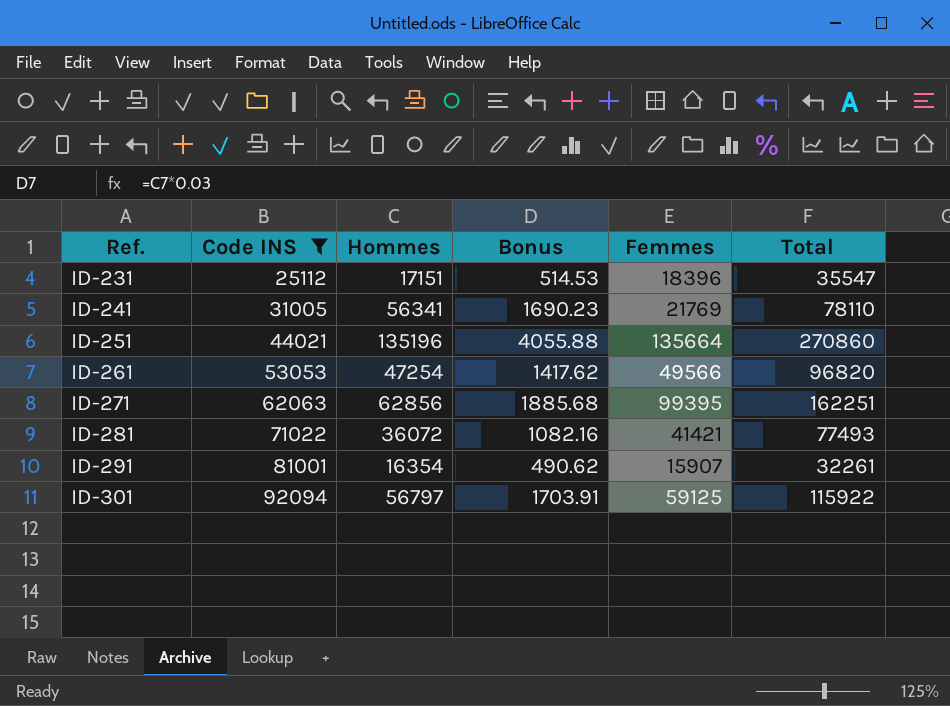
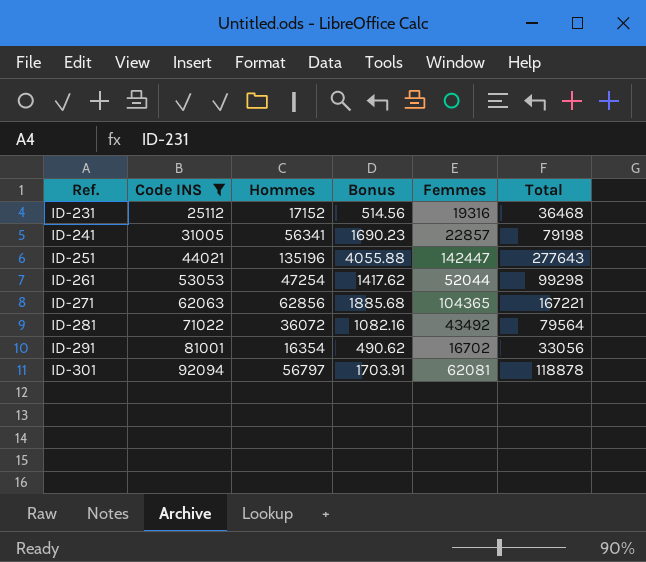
ID-231 | Hommes: 17151 -> 17152
ID-231 | Bonus: 514.53 -> 514.56
ID-231 | Femmes: 18396 -> 19316
ID-231 | Total: 35547 -> 36468
ID-241 | Femmes: 21769 -> 22857
ID-241 | Total: 78110 -> 79198
ID-251 | Femmes: 135664 -> 142447
ID-251 | Total: 270860 -> 277643
ID-261 | Femmes: 49566 -> 52044
ID-261 | Total: 96820 -> 99298
ID-271 | Femmes: 99395 -> 104365
ID-271 | Total: 162251 -> 167221
ID-281 | Femmes: 41421 -> 43492
ID-281 | Total: 77493 -> 79564
ID-291 | Femmes: 15907 -> 16702
ID-291 | Total: 32261 -> 33056
ID-301 | Femmes: 59125 -> 62081
ID-301 | Total: 115922 -> 118878

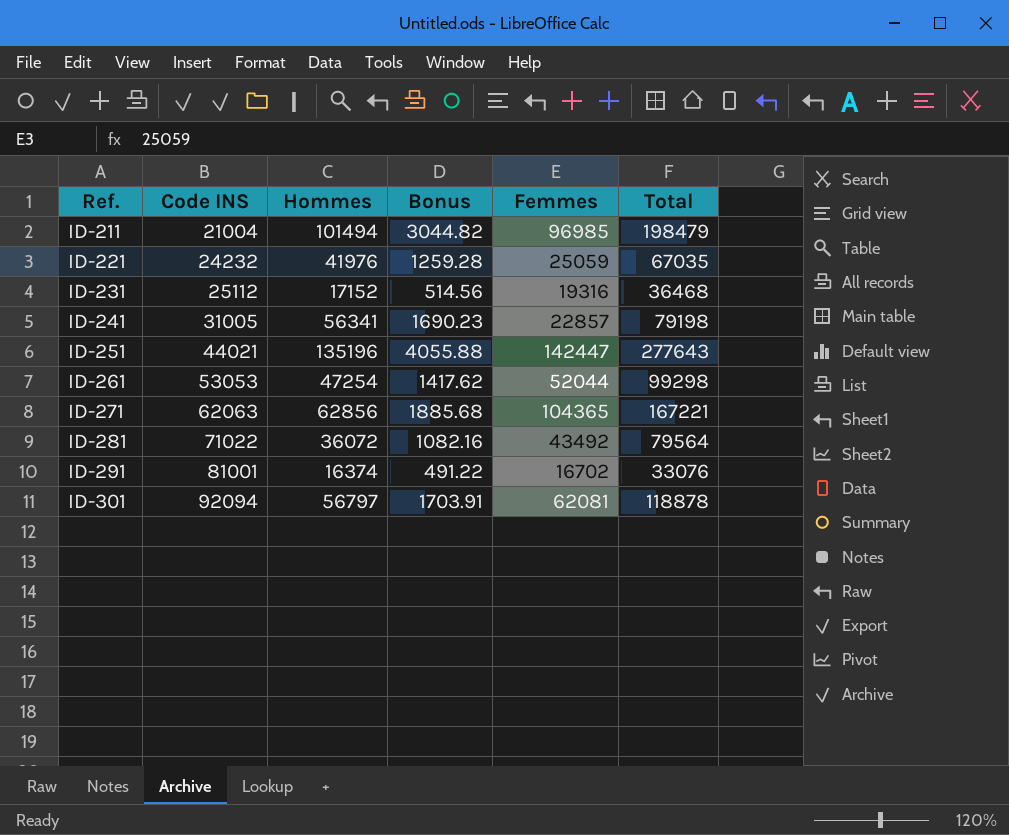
filter: Code INS >= 25112 -> none
ID-291 | Hommes: 16354 -> 16374
ID-291 | Bonus: 490.62 -> 491.22
ID-291 | Total: 33056 -> 33076

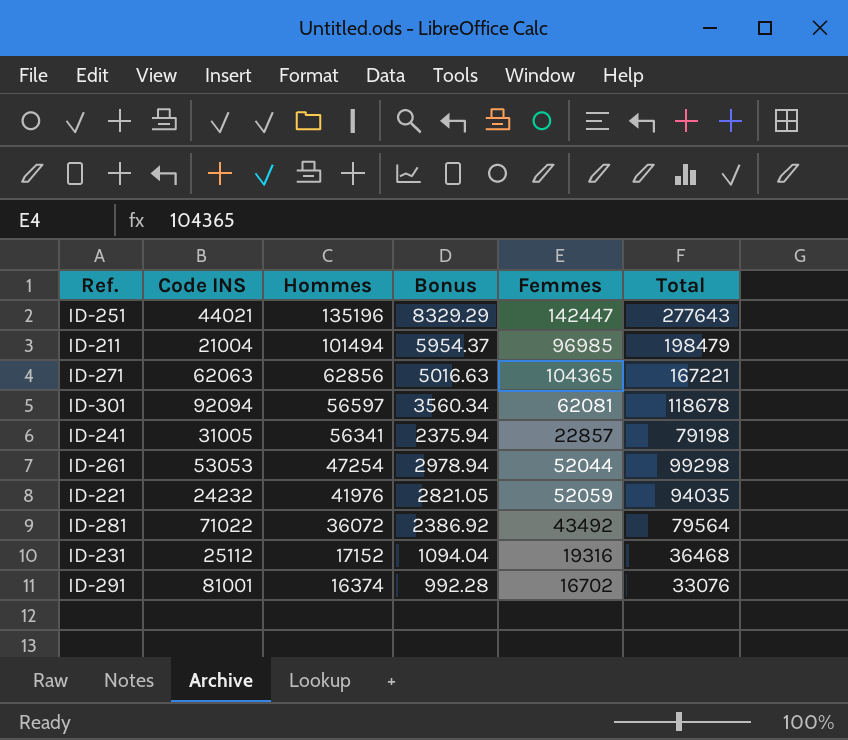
row order: Ref. ascending -> Hommes descending
column Bonus | formula: [Hommes] * 0.03 -> [Total] * 0.03
ID-301 | Hommes: 56797 -> 56597
ID-301 | Total: 118878 -> 118678
ID-221 | Femmes: 25059 -> 52059
ID-221 | Total: 67035 -> 94035

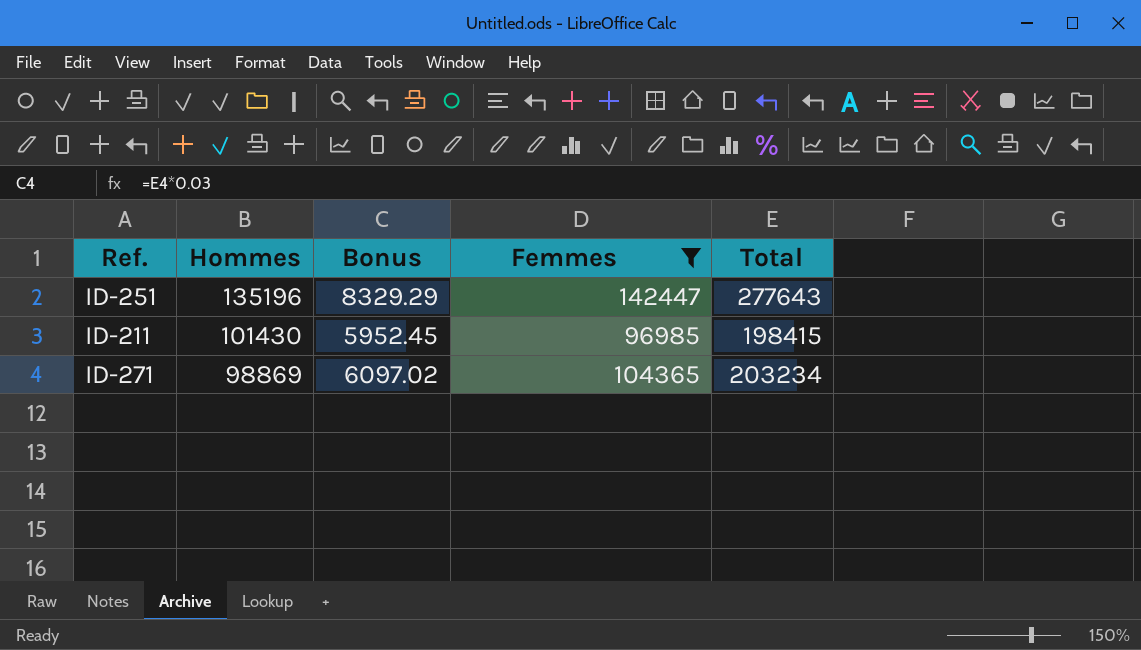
filter: none -> Femmes >= 96985
column Code INS | position: 2 -> none
ID-211 | Hommes: 101494 -> 101430
ID-211 | Bonus: 5954.37 -> 5952.45
ID-211 | Total: 198479 -> 198415
ID-271 | Hommes: 62856 -> 98869
ID-271 | Bonus: 5016.63 -> 6097.02
ID-271 | Total: 167221 -> 203234

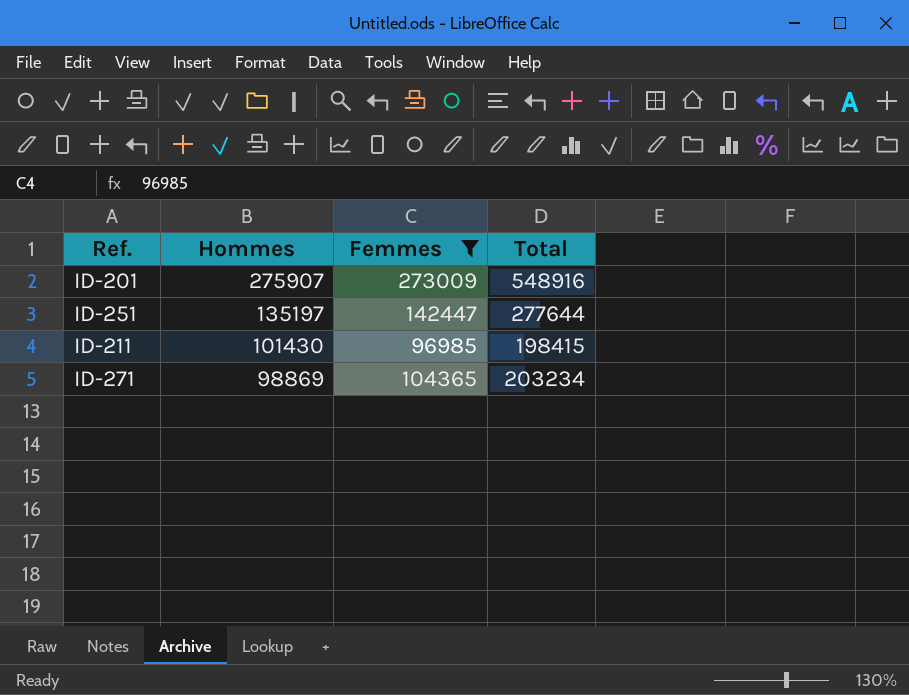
column Bonus | formula: [Total] * 0.03 -> none
row ID-201: none -> 275907 | 273009 | 548916
ID-251 | Hommes: 135196 -> 135197
ID-251 | Total: 277643 -> 277644

